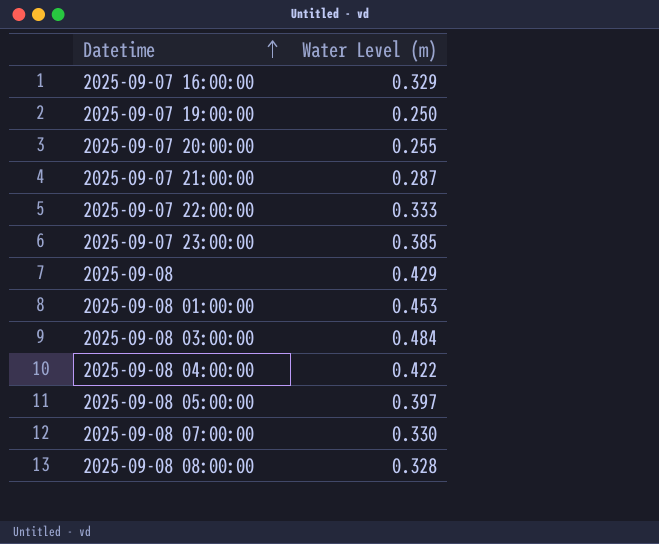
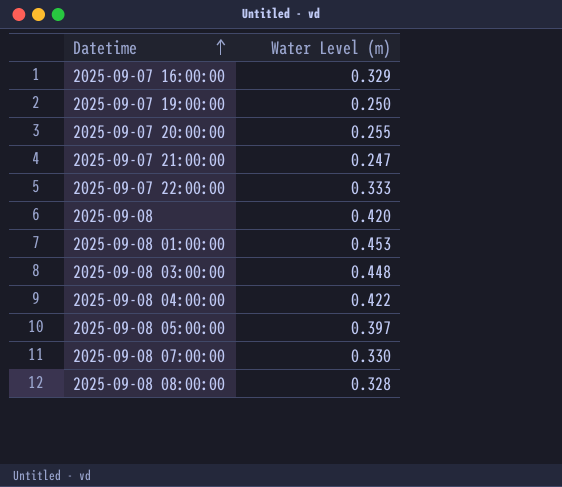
row 2025-09-07 23:00:00: 0.385 -> none
2025-09-07 21:00:00 | Water Level (m): 0.287 -> 0.247
2025-09-08 | Water Level (m): 0.429 -> 0.420
2025-09-08 03:00:00 | Water Level (m): 0.484 -> 0.448

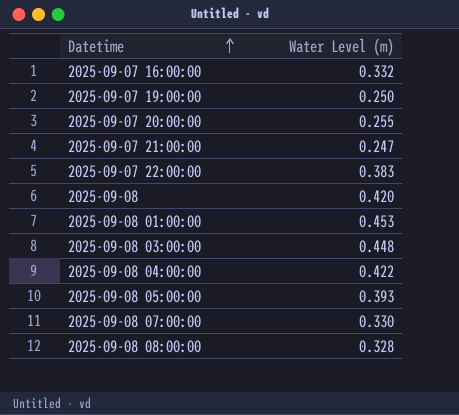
2025-09-07 16:00:00 | Water Level (m): 0.329 -> 0.332
2025-09-07 22:00:00 | Water Level (m): 0.333 -> 0.383
2025-09-08 05:00:00 | Water Level (m): 0.397 -> 0.393

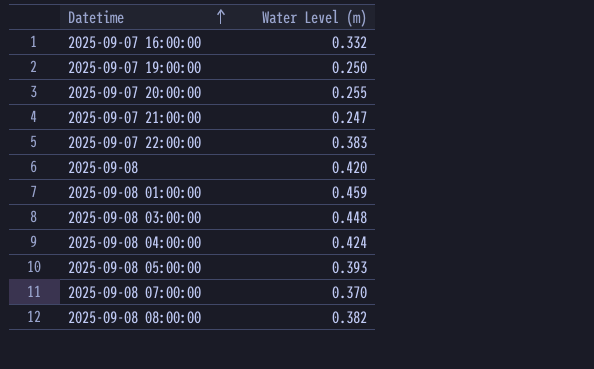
2025-09-08 01:00:00 | Water Level (m): 0.453 -> 0.459
2025-09-08 04:00:00 | Water Level (m): 0.422 -> 0.424
2025-09-08 07:00:00 | Water Level (m): 0.330 -> 0.370
2025-09-08 08:00:00 | Water Level (m): 0.328 -> 0.382

